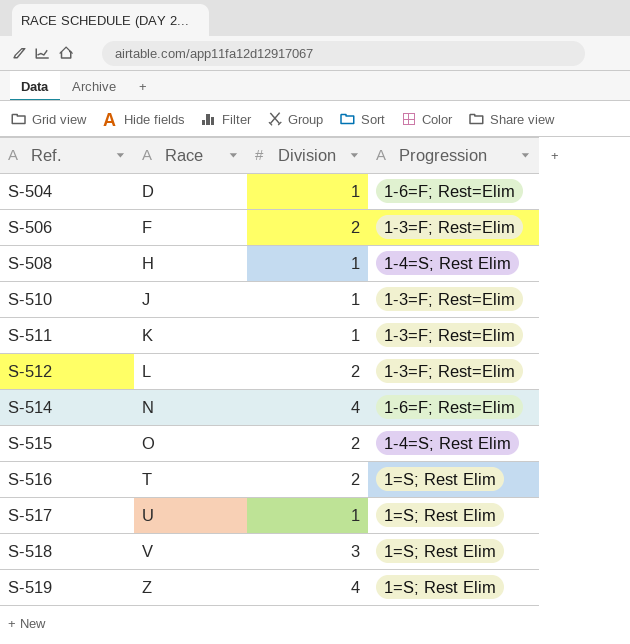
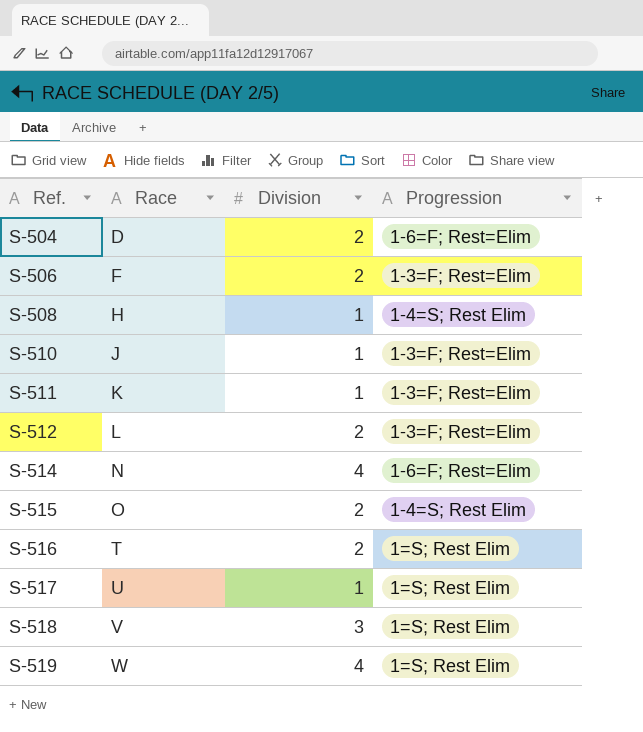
S-504 | Division: 1 -> 2
S-519 | Race: Z -> W

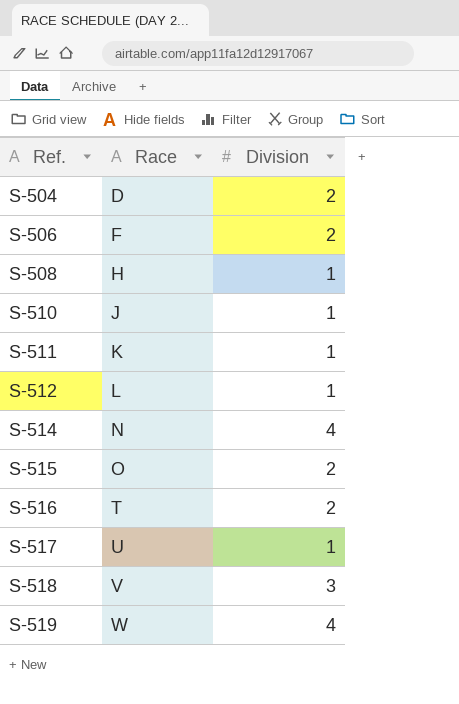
column Progression | position: 4 -> none
S-512 | Division: 2 -> 1

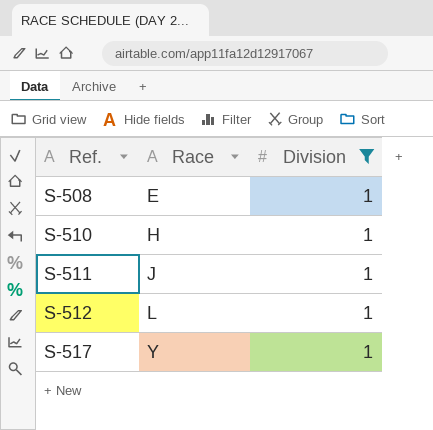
filter: none -> Division = 1
S-508 | Race: H -> E
S-510 | Race: J -> H
S-511 | Race: K -> J
S-517 | Race: U -> Y

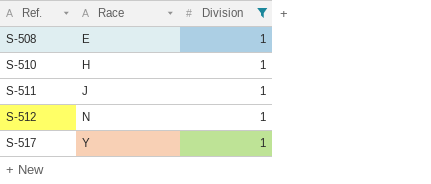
S-512 | Race: L -> N

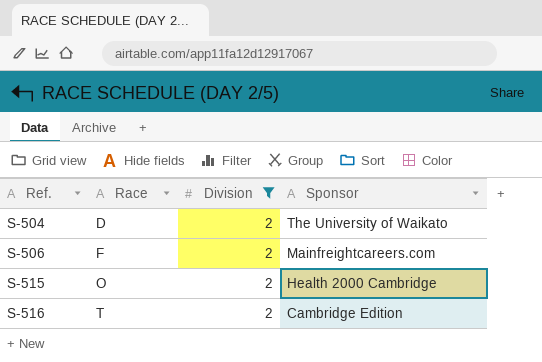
filter: Division = 1 -> Division = 2
column Sponsor | position: none -> 4

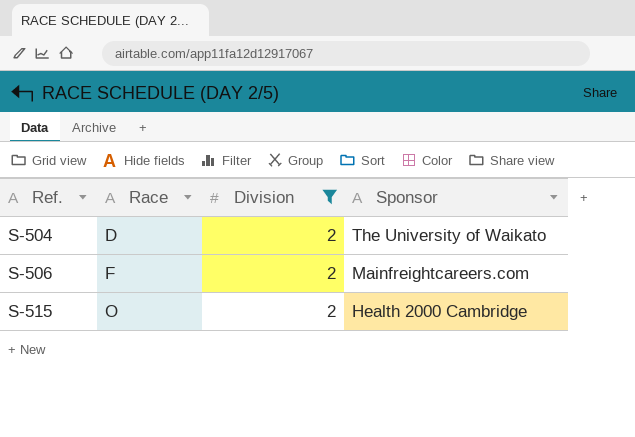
row S-516: T | 2 | Cambridge Edition -> none

